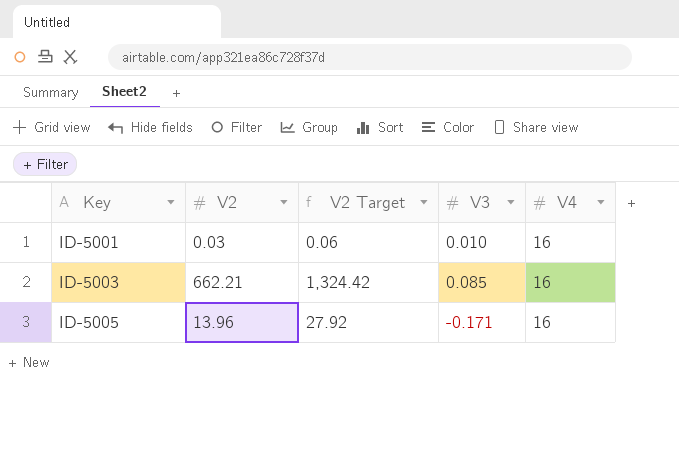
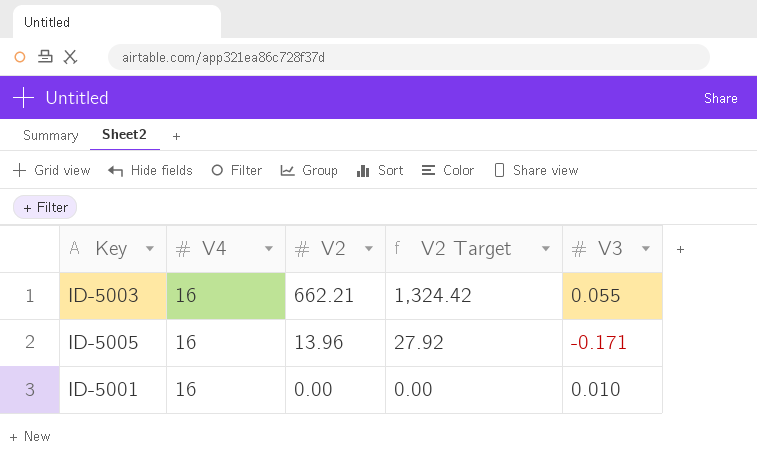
row order: Key ascending -> V2 descending
column V4 | position: 5 -> 2
ID-5003 | V3: 0.085 -> 0.055
ID-5001 | V2: 0.03 -> 0.00
ID-5001 | V2 Target: 0.06 -> 0.00

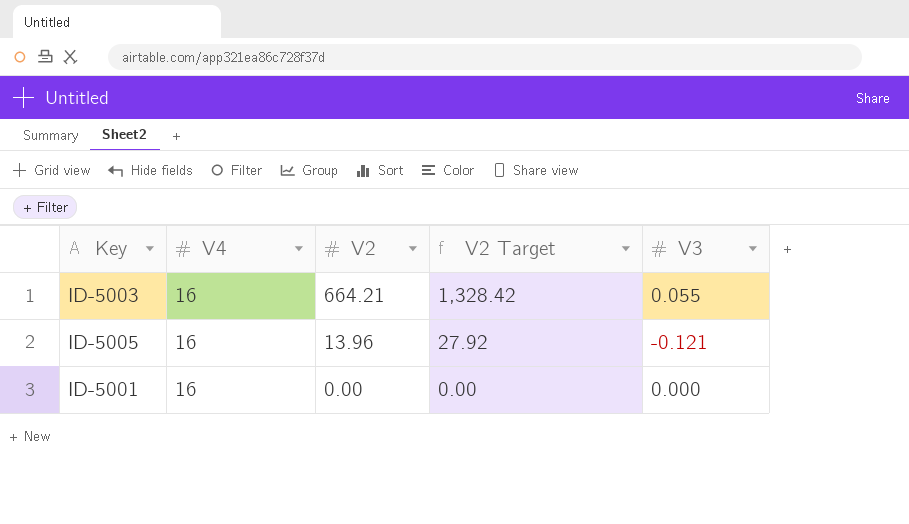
ID-5003 | V2: 662.21 -> 664.21
ID-5003 | V2 Target: 1,324.42 -> 1,328.42
ID-5005 | V3: -0.171 -> -0.121
ID-5001 | V3: 0.010 -> 0.000

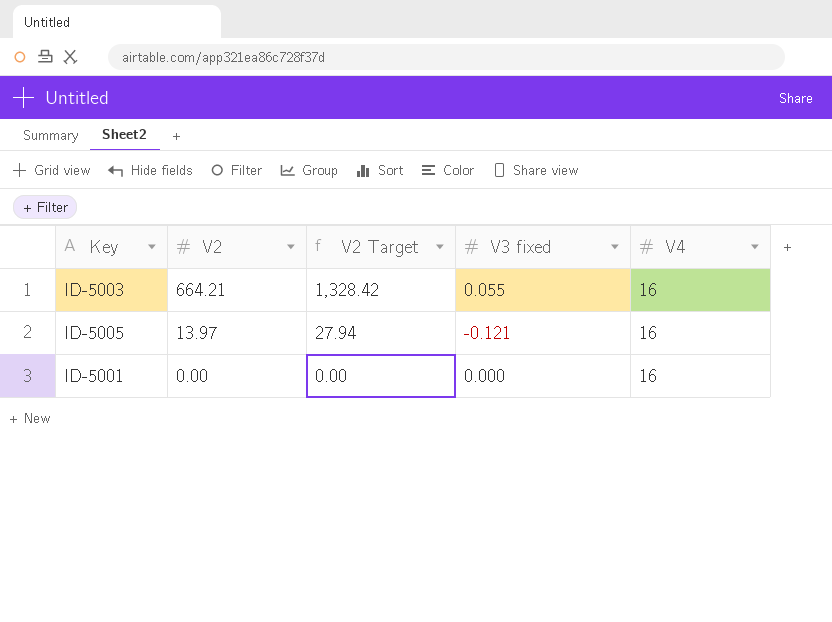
column name: V3 -> V3 fixed
column V4 | position: 2 -> 5
ID-5005 | V2: 13.96 -> 13.97
ID-5005 | V2 Target: 27.92 -> 27.94

